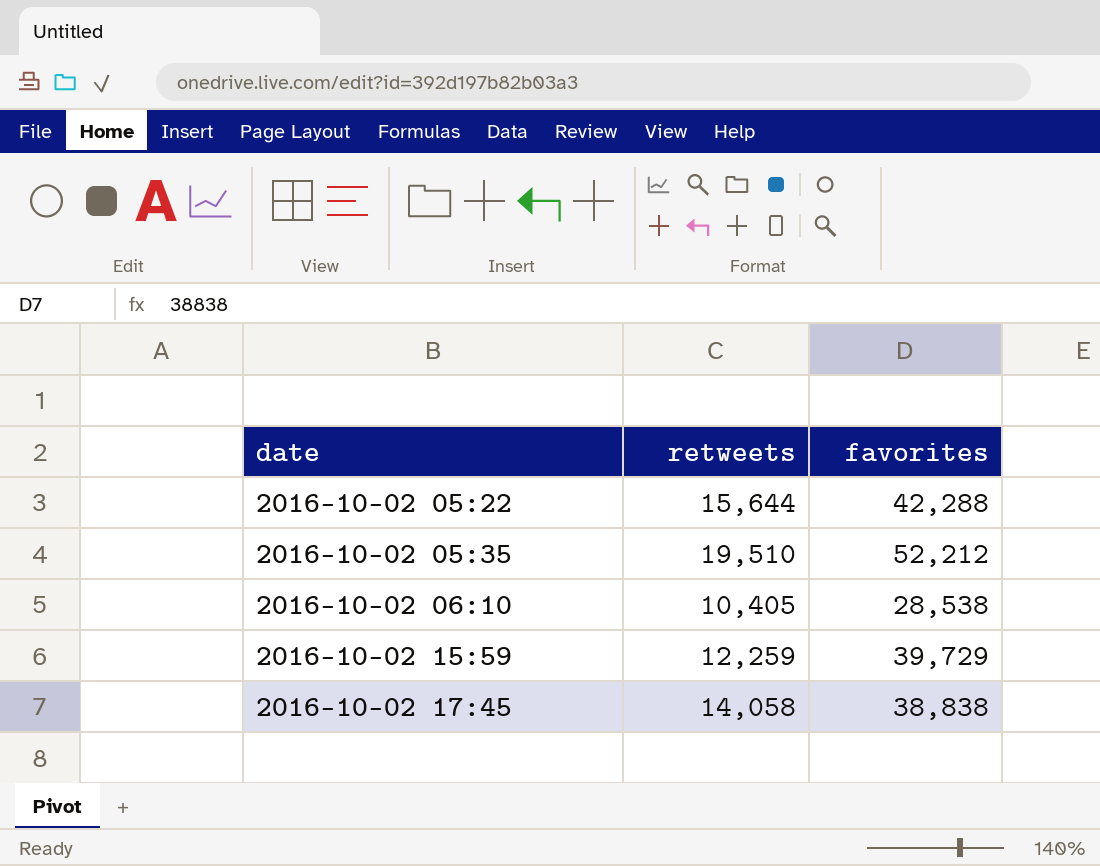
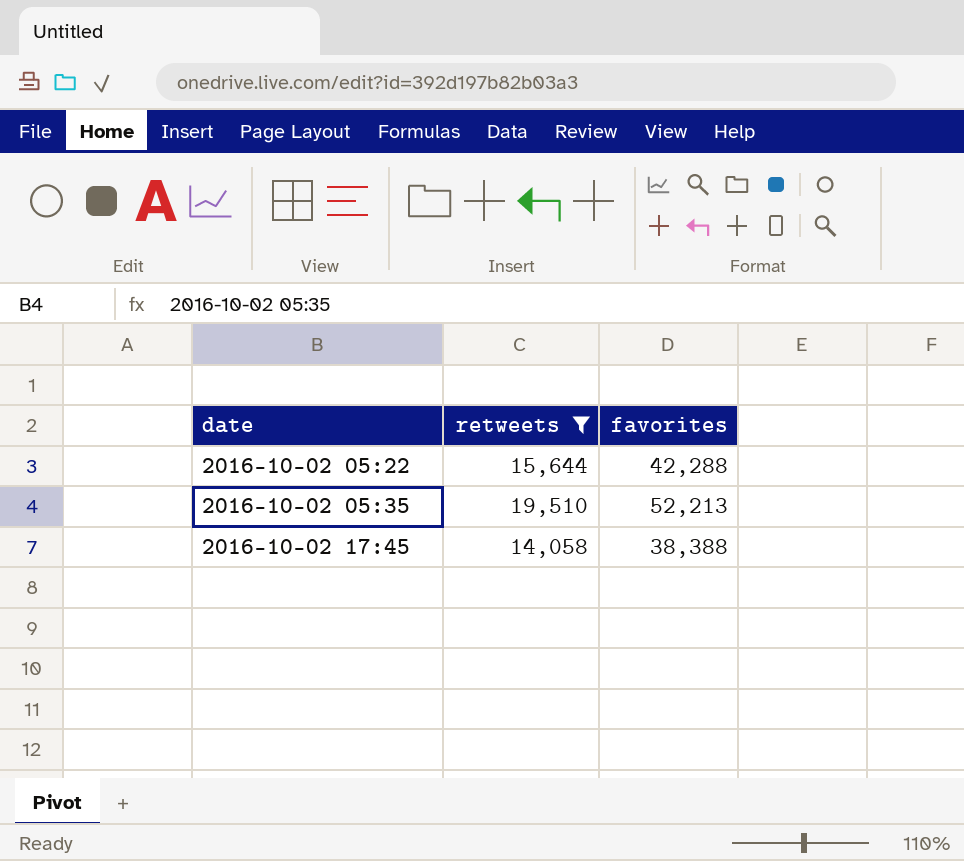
filter: none -> retweets >= 14,058
2016-10-02 05:35 | favorites: 52,212 -> 52,213
2016-10-02 17:45 | favorites: 38,838 -> 38,388

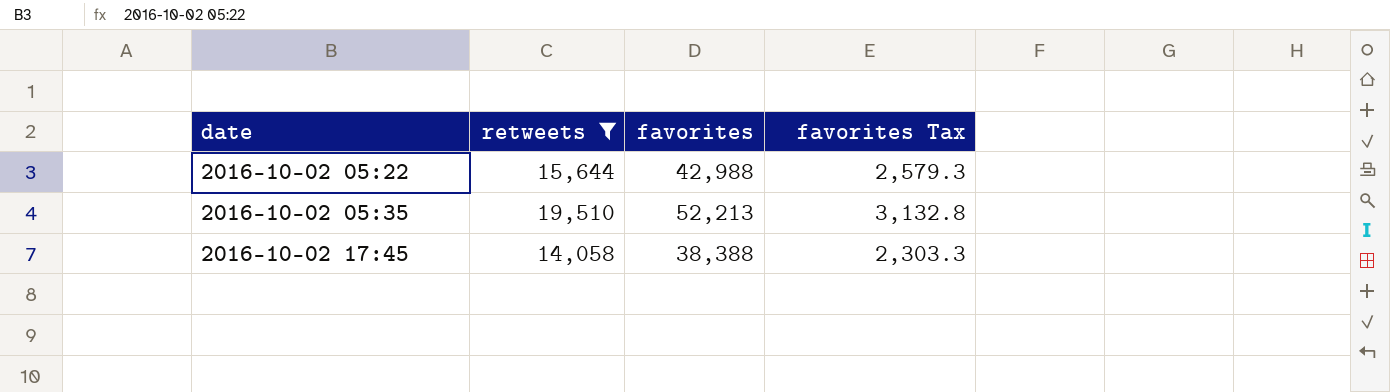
column favorites Tax | formula: none -> [favorites] * 0.06
2016-10-02 05:22 | favorites: 42,288 -> 42,988

